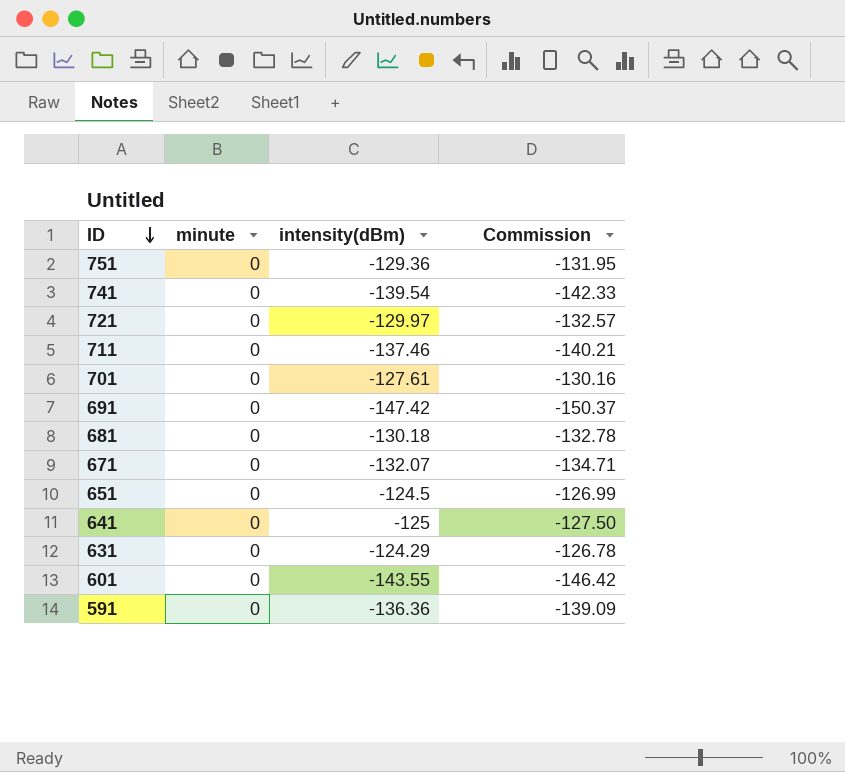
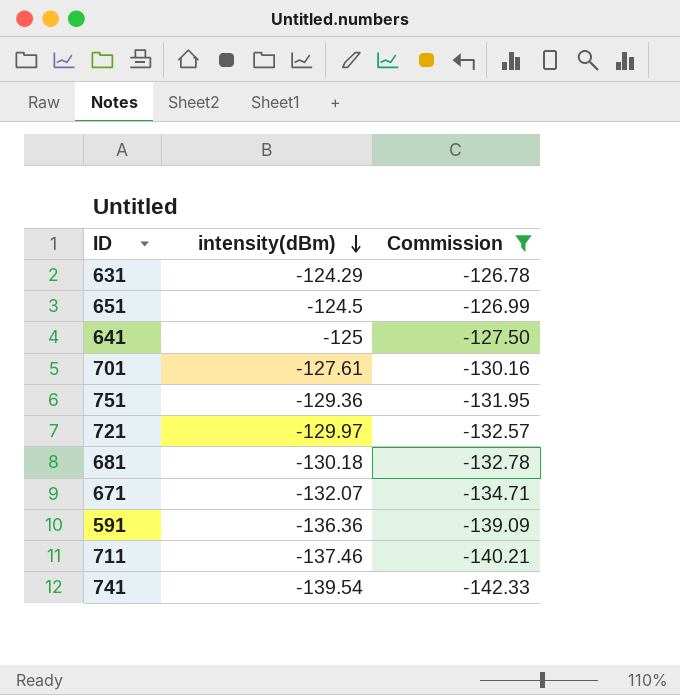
filter: none -> Commission >= -142.33
row order: ID descending -> intensity(dBm) descending
column minute | position: 2 -> none

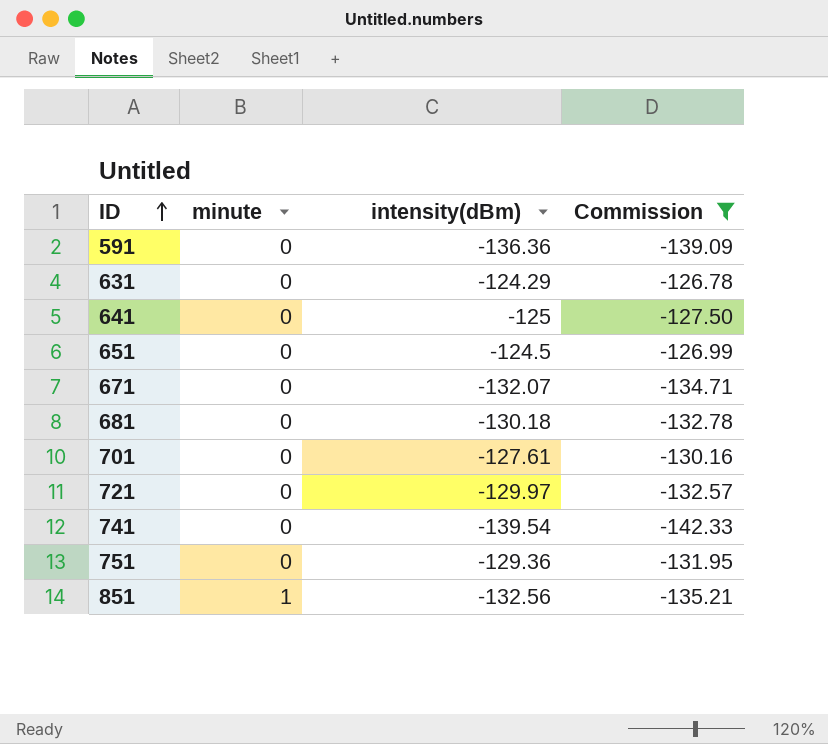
row order: intensity(dBm) descending -> ID ascending
column minute | position: none -> 2
row 711: -137.46 | -140.21 -> none
row 851: none -> 1 | -132.56 | -135.21

